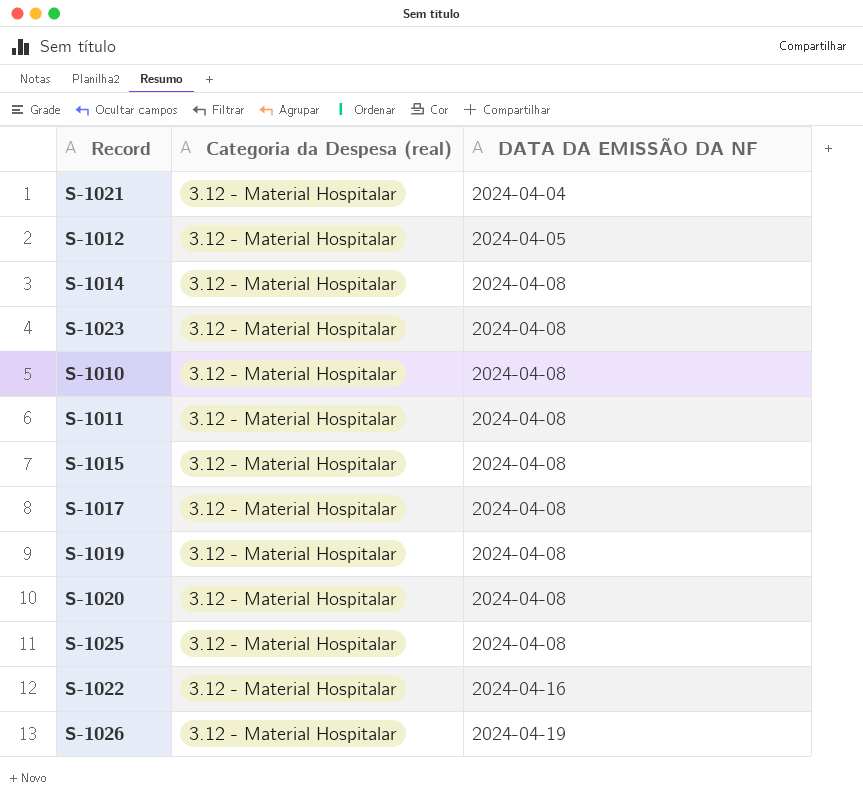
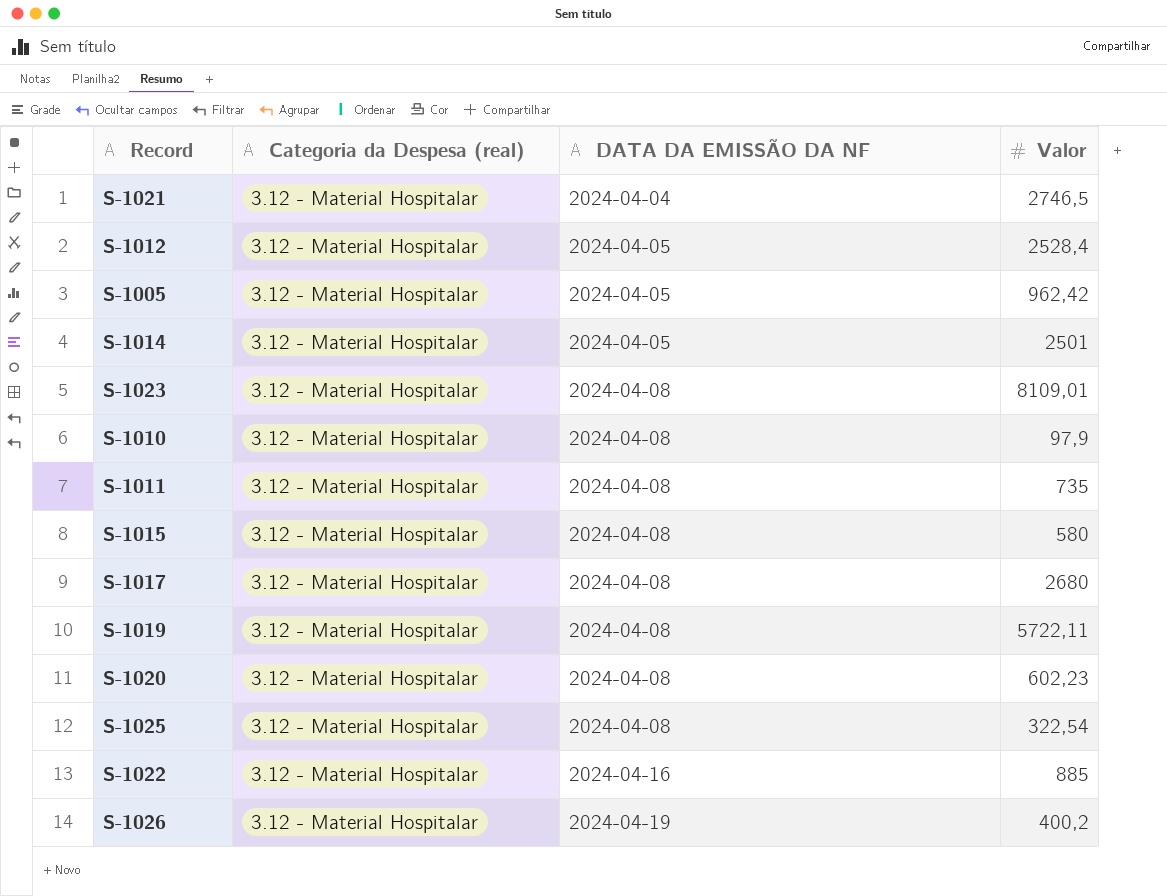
column Valor | position: none -> 4
row S-1005: none -> 3.12 - Material Hospitalar | 2024-04-05 | 962,42
S-1014 | DATA DA EMISSÃO DA NF: 2024-04-08 -> 2024-04-05

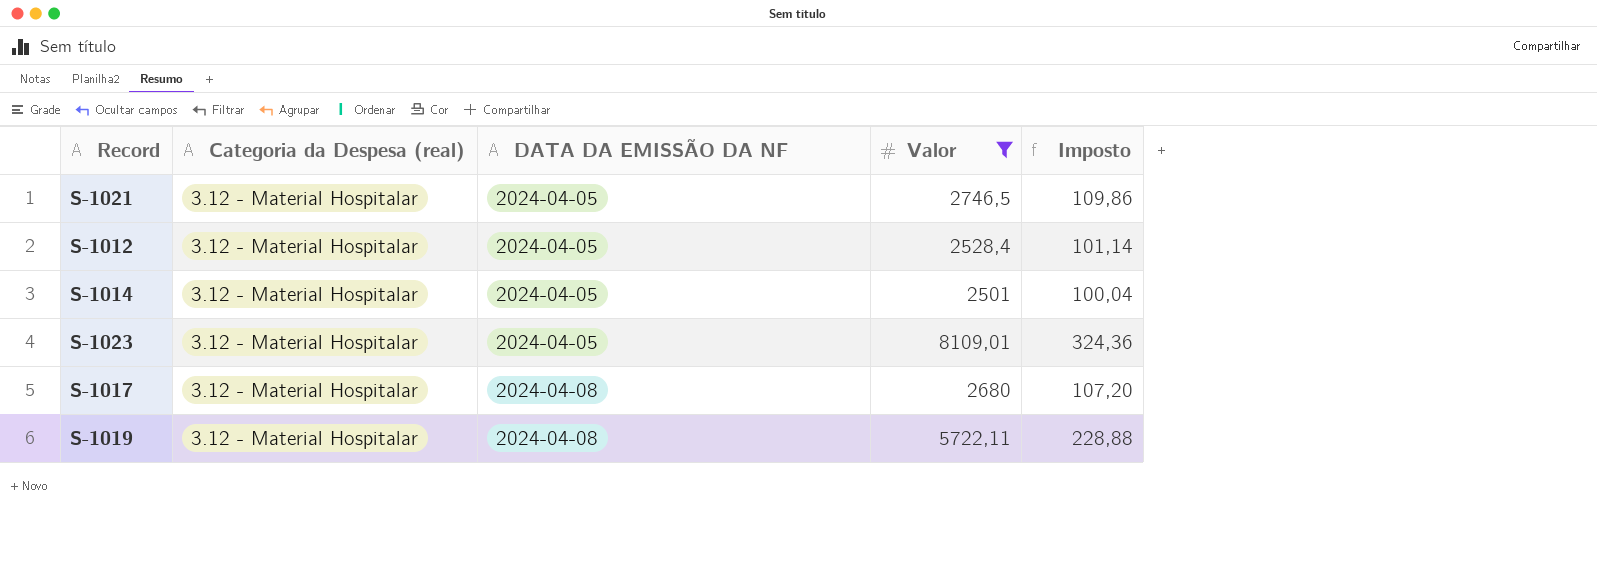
filter: none -> Valor >= 2501
column Imposto | formula: none -> [Valor] * 0,04
S-1021 | DATA DA EMISSÃO DA NF: 2024-04-04 -> 2024-04-05
S-1023 | DATA DA EMISSÃO DA NF: 2024-04-08 -> 2024-04-05

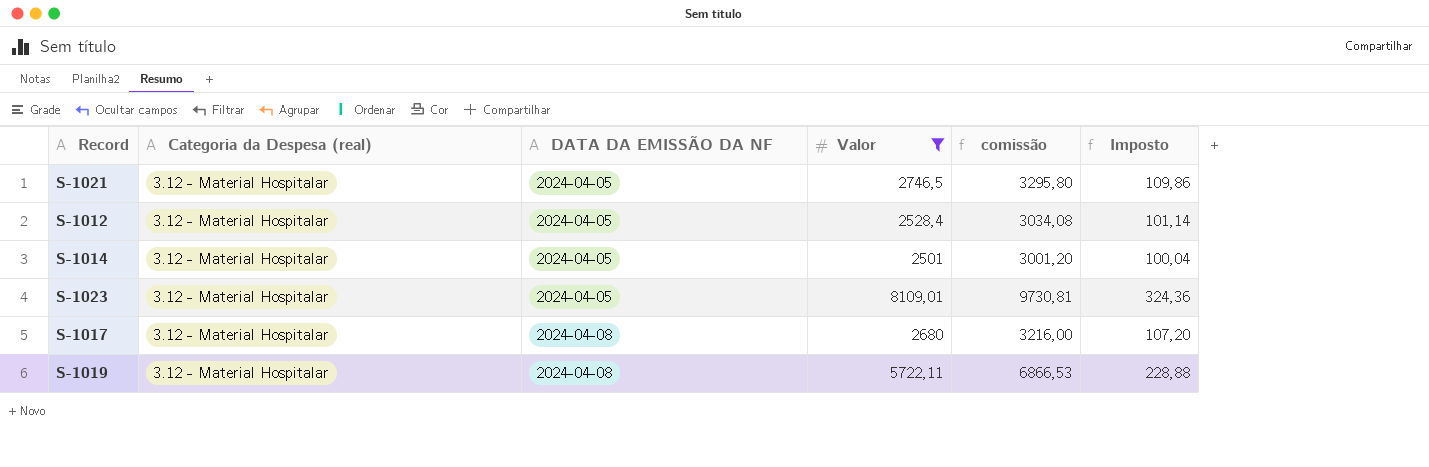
column comissão | formula: none -> [Valor] * 1,2

